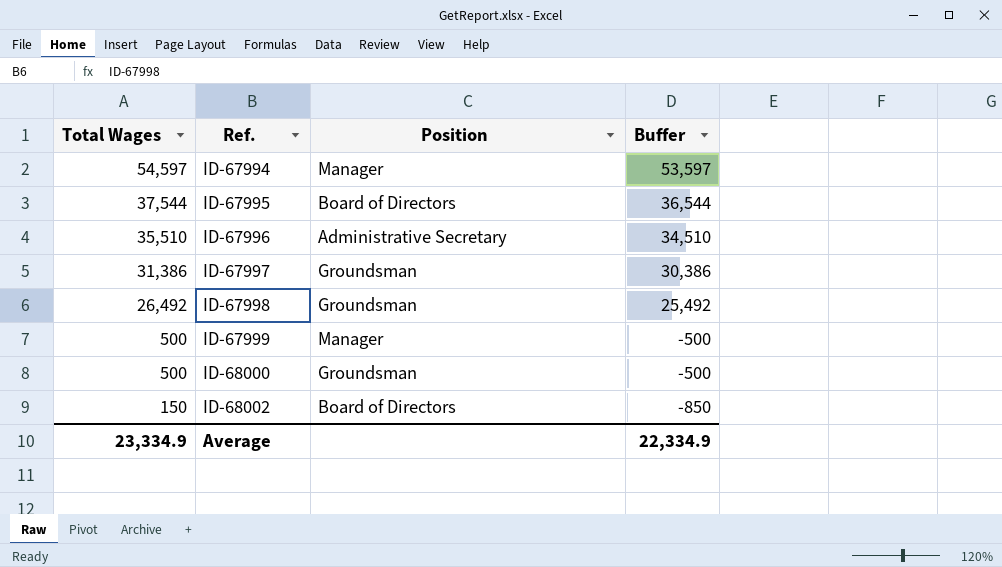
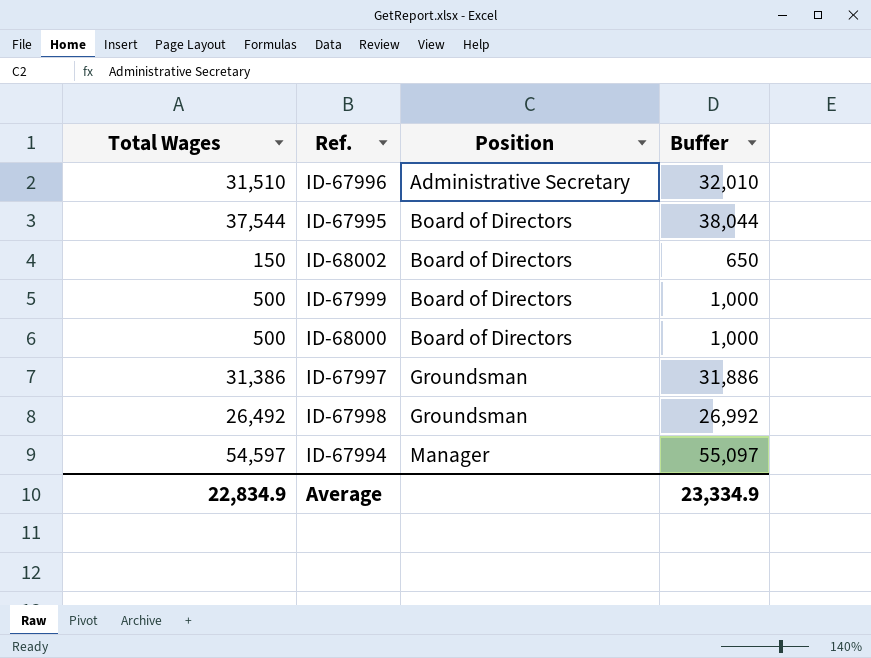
row order: Total Wages descending -> Position ascending
column Buffer | formula: [Total Wages] - 1000 -> [Total Wages] + 500
ID-67996 | Total Wages: 35,510 -> 31,510
ID-67999 | Position: Manager -> Board of Directors
ID-68000 | Position: Groundsman -> Board of Directors
Average | Total Wages: 23,334.9 -> 22,834.9
Average | Buffer: 22,334.9 -> 23,334.9

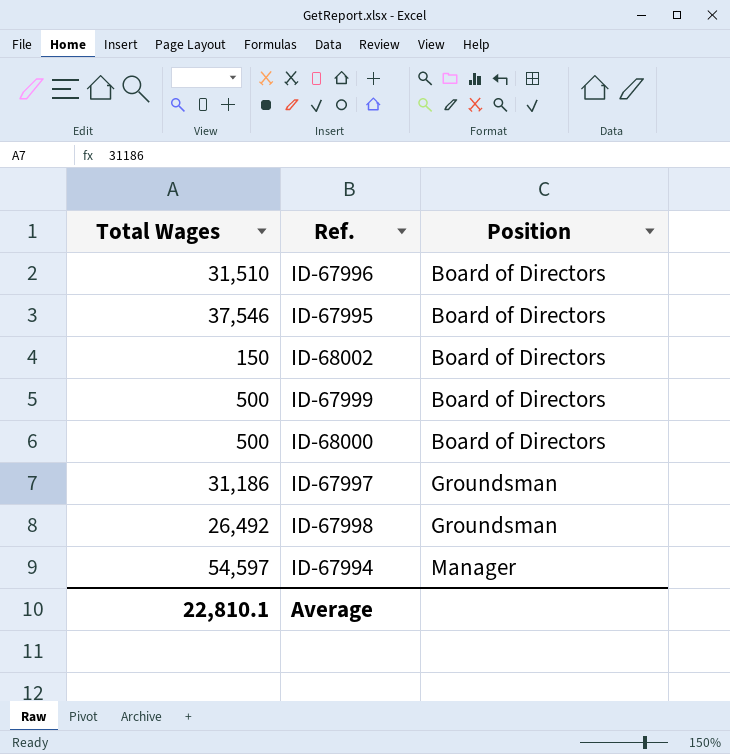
column Buffer | formula: [Total Wages] + 500 -> none
ID-67996 | Position: Administrative Secretary -> Board of Directors
ID-67995 | Total Wages: 37,544 -> 37,546
ID-67997 | Total Wages: 31,386 -> 31,186
Average | Total Wages: 22,834.9 -> 22,810.1

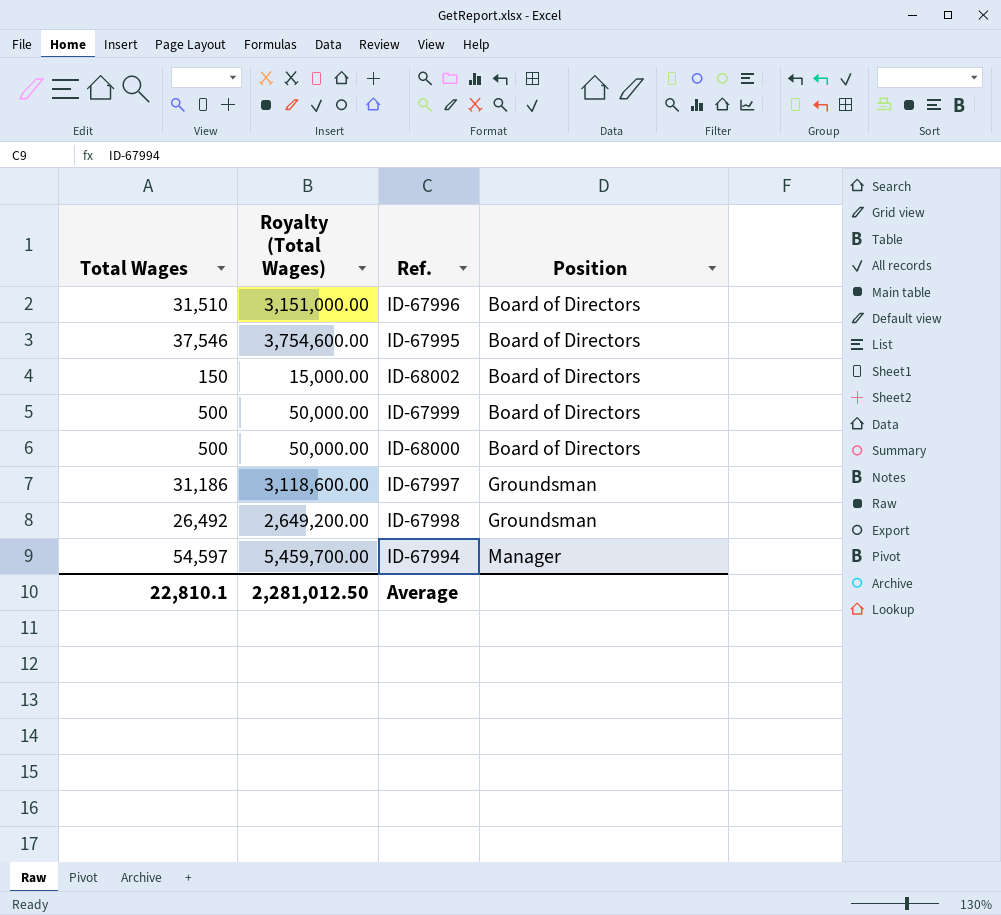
column Royalty (Total Wages) | formula: none -> [Total Wages] * 100

